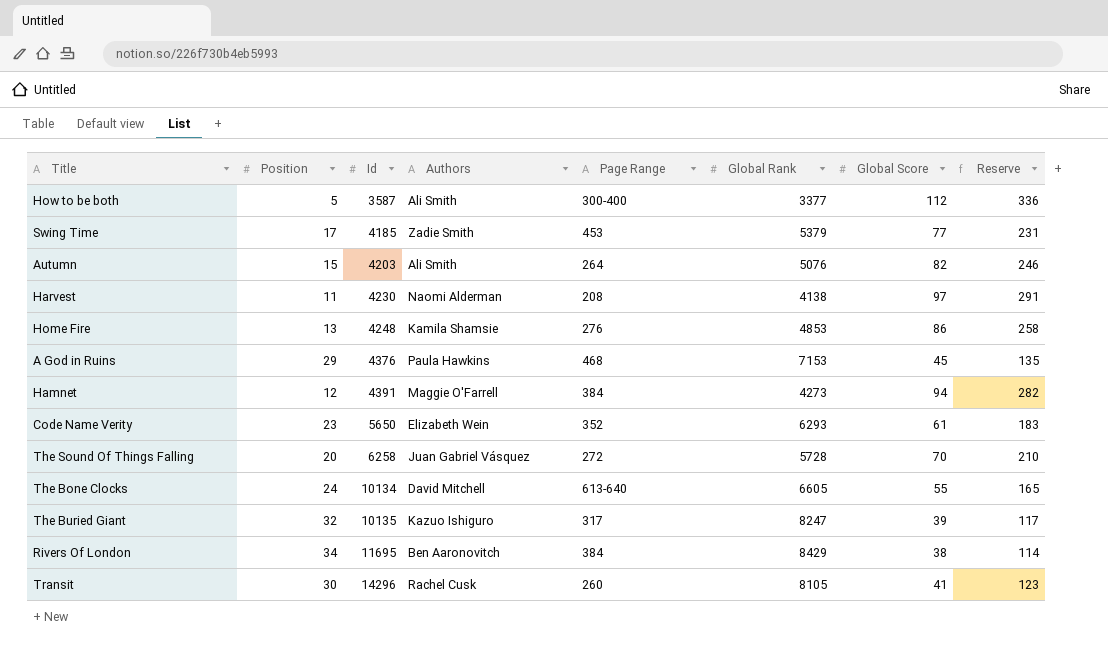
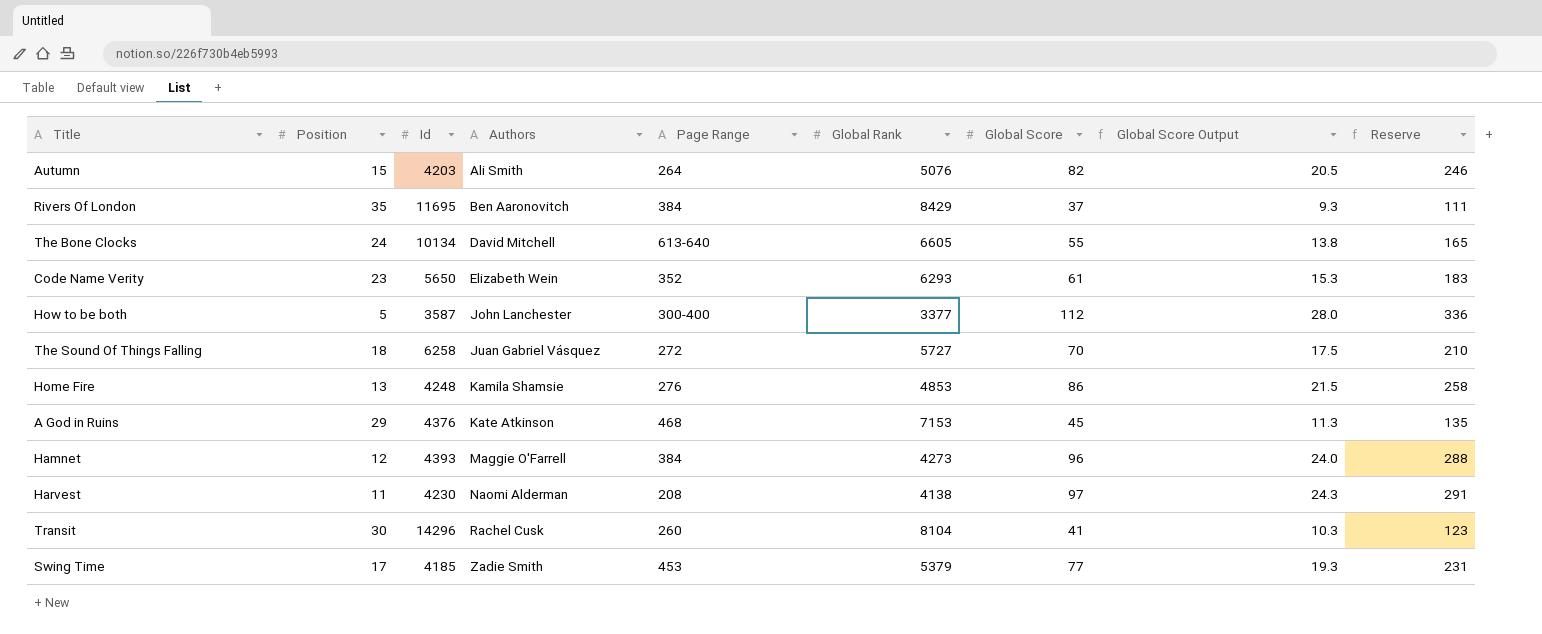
row order: Id ascending -> Authors ascending
column Global Score Output | formula: none -> [Global Score] * 0.25
row The Buried Giant: 32 | 10135 | Kazuo Ishiguro | 317 | 8247 | 39 | 117 -> none
Rivers Of London | Position: 34 -> 35
Rivers Of London | Global Score: 38 -> 37
Rivers Of London | Reserve: 114 -> 111
How to be both | Authors: Ali Smith -> John Lanchester
The Sound Of Things Falling | Position: 20 -> 18
The Sound Of Things Falling | Global Rank: 5728 -> 5727
A God in Ruins | Authors: Paula Hawkins -> Kate Atkinson
Hamnet | Id: 4391 -> 4393
Hamnet | Global Score: 94 -> 96
Hamnet | Reserve: 282 -> 288
Transit | Global Rank: 8105 -> 8104

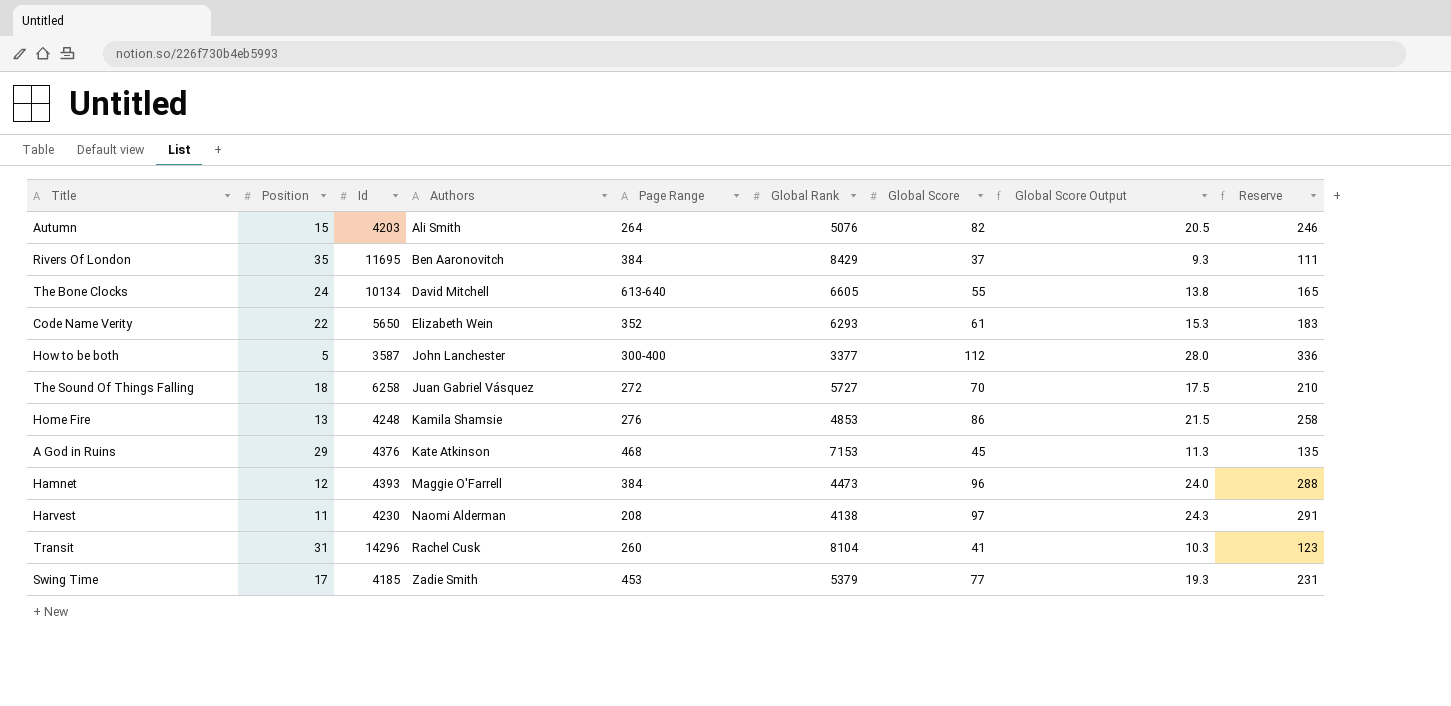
Code Name Verity | Position: 23 -> 22
Hamnet | Global Rank: 4273 -> 4473
Transit | Position: 30 -> 31

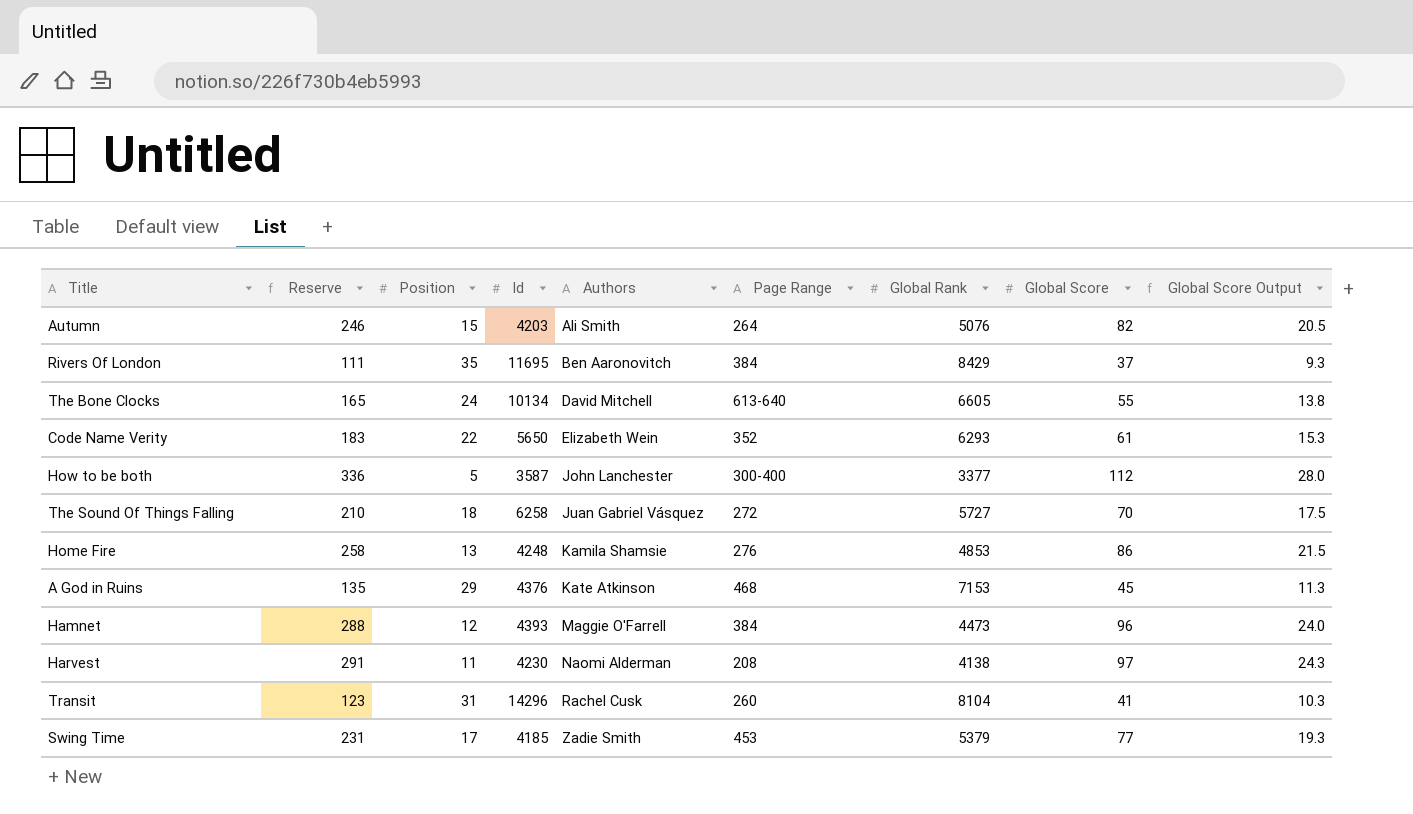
column Reserve | position: 9 -> 2

